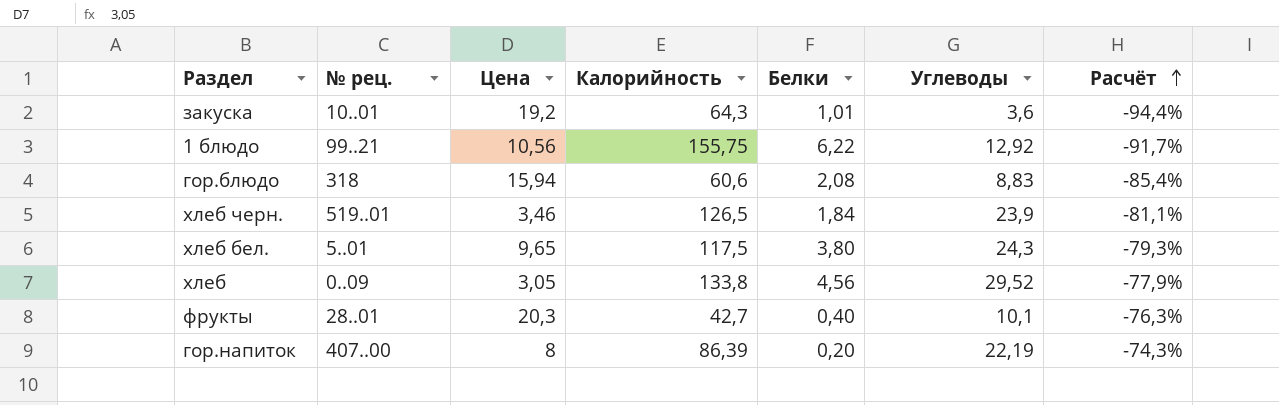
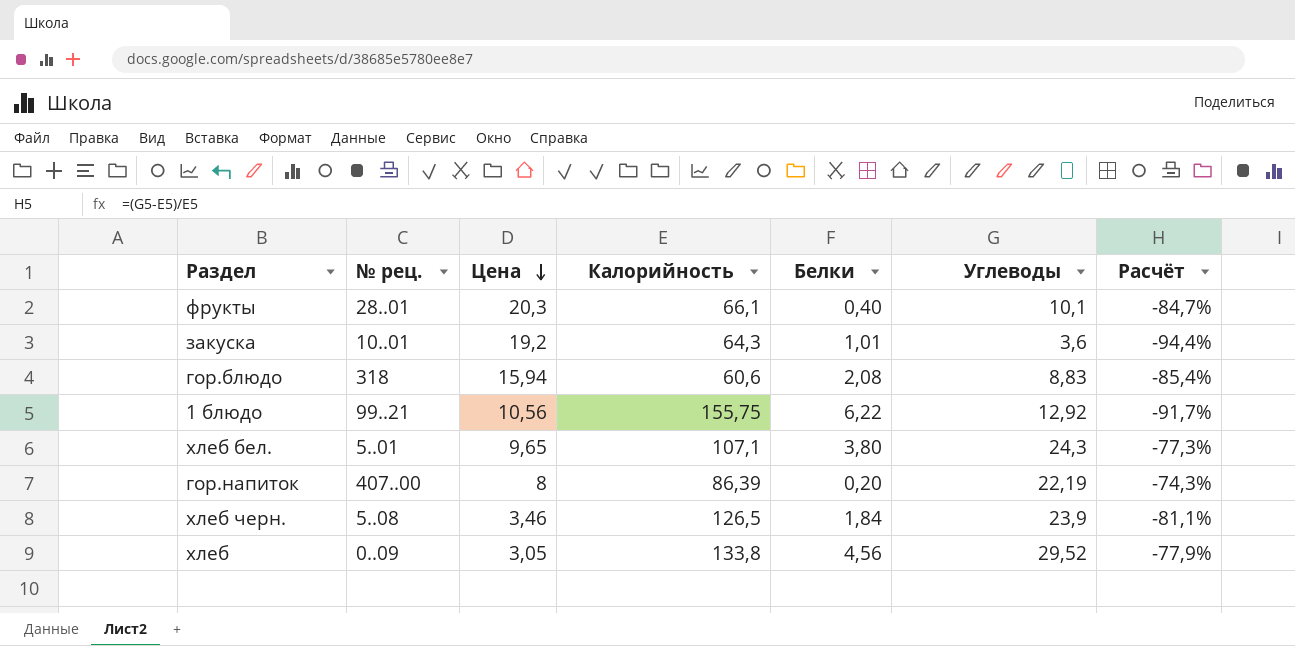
row order: Расчёт ascending -> Цена descending
фрукты | Калорийность: 42,7 -> 66,1
фрукты | Расчёт: -76,3% -> -84,7%
хлеб бел. | Калорийность: 117,5 -> 107,1
хлеб бел. | Расчёт: -79,3% -> -77,3%
хлеб черн. | № рец.: 519..01 -> 5..08

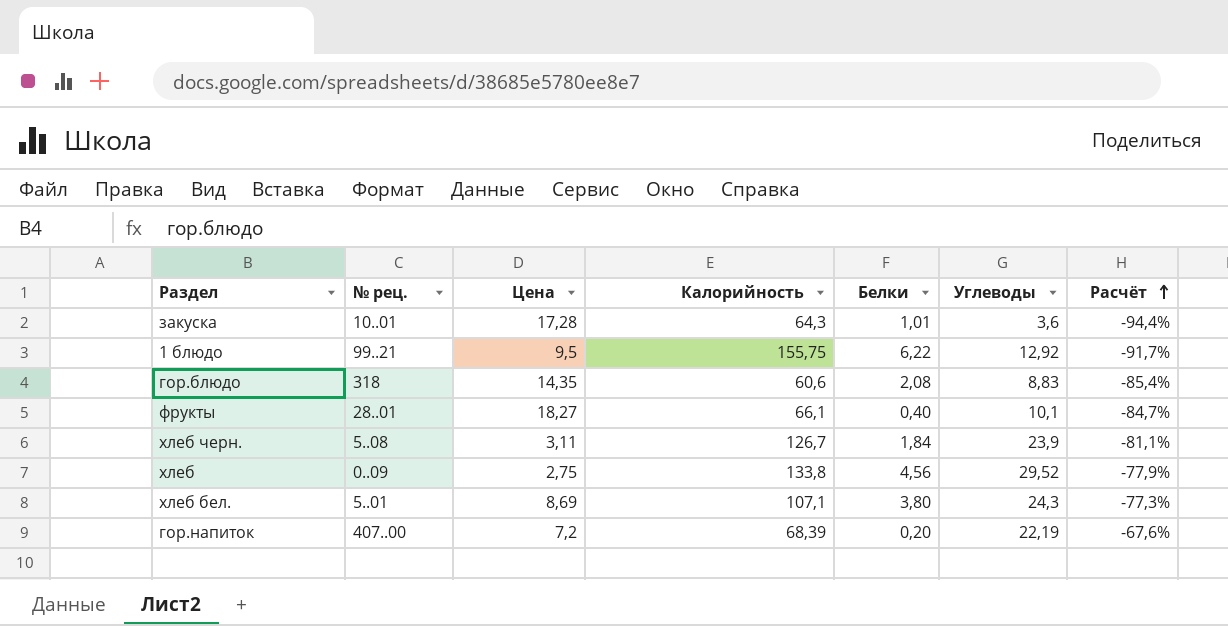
row order: Цена descending -> Расчёт ascending
закуска | Цена: 19,2 -> 17,28
1 блюдо | Цена: 10,56 -> 9,5
гор.блюдо | Цена: 15,94 -> 14,35
фрукты | Цена: 20,3 -> 18,27
хлеб черн. | Цена: 3,46 -> 3,11
хлеб черн. | Калорийность: 126,5 -> 126,7
хлеб | Цена: 3,05 -> 2,75
хлеб бел. | Цена: 9,65 -> 8,69
гор.напиток | Цена: 8 -> 7,2
гор.напиток | Калорийность: 86,39 -> 68,39
гор.напиток | Расчёт: -74,3% -> -67,6%

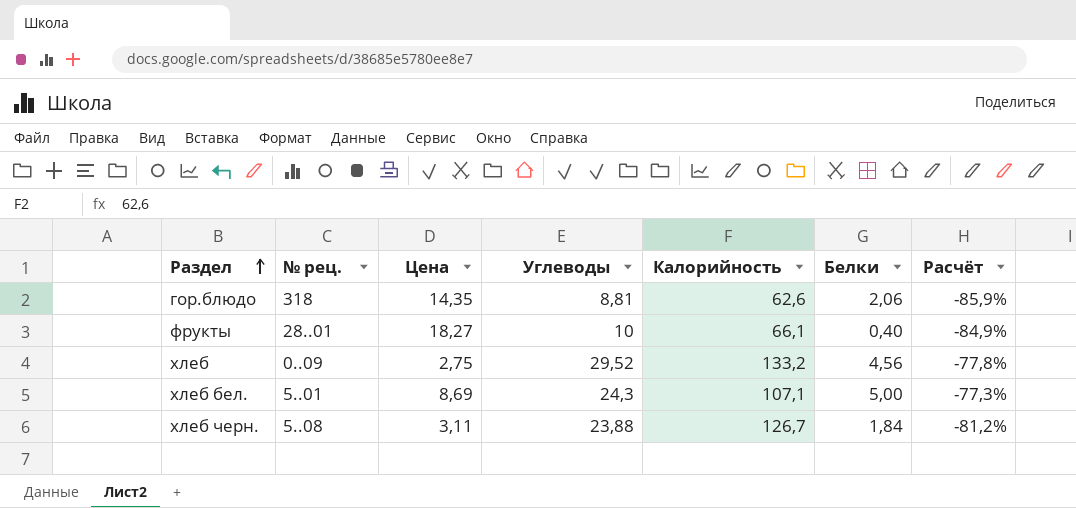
row order: Расчёт ascending -> Раздел ascending
column Углеводы | position: 6 -> 4
row закуска: 10..01 | 17,28 | 64,3 | 1,01 | 3,6 | -94,4% -> none
row 1 блюдо: 99..21 | 9,5 | 155,75 | 6,22 | 12,92 | -91,7% -> none
row гор.напиток: 407..00 | 7,2 | 68,39 | 0,20 | 22,19 | -67,6% -> none
гор.блюдо | Углеводы: 8,83 -> 8,81
гор.блюдо | Калорийность: 60,6 -> 62,6
гор.блюдо | Белки: 2,08 -> 2,06
гор.блюдо | Расчёт: -85,4% -> -85,9%
фрукты | Углеводы: 10,1 -> 10
фрукты | Расчёт: -84,7% -> -84,9%
хлеб | Калорийность: 133,8 -> 133,2
хлеб | Расчёт: -77,9% -> -77,8%
хлеб бел. | Белки: 3,80 -> 5,00
хлеб черн. | Углеводы: 23,9 -> 23,88
хлеб черн. | Расчёт: -81,1% -> -81,2%

